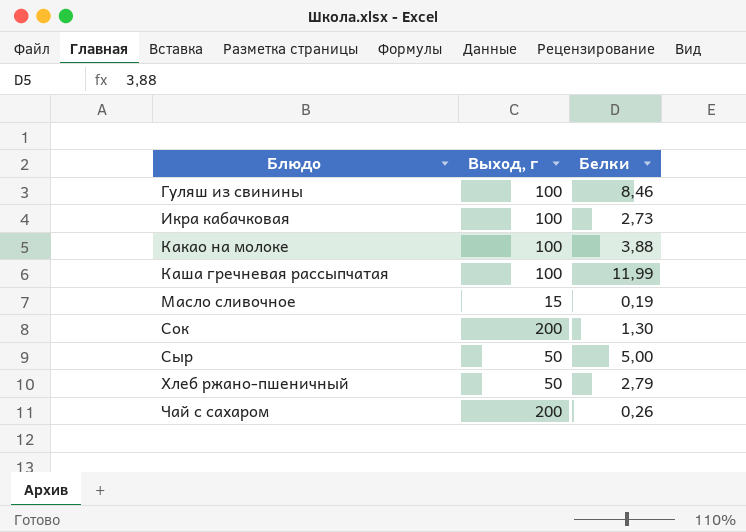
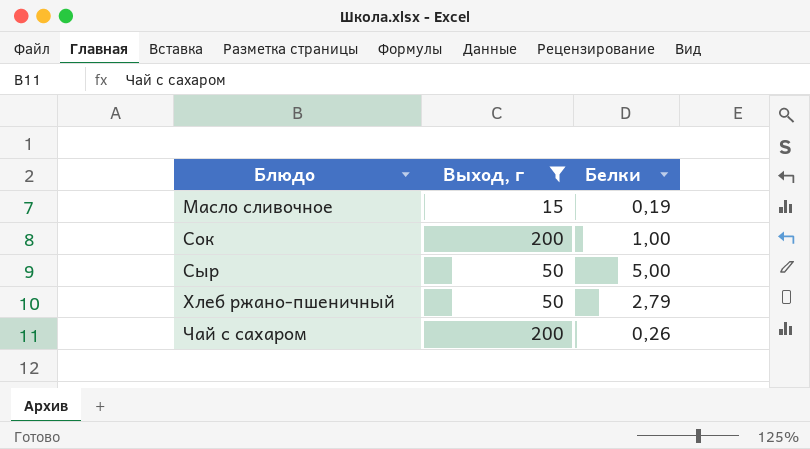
filter: none -> Выход, г != 100
Сок | Белки: 1,30 -> 1,00

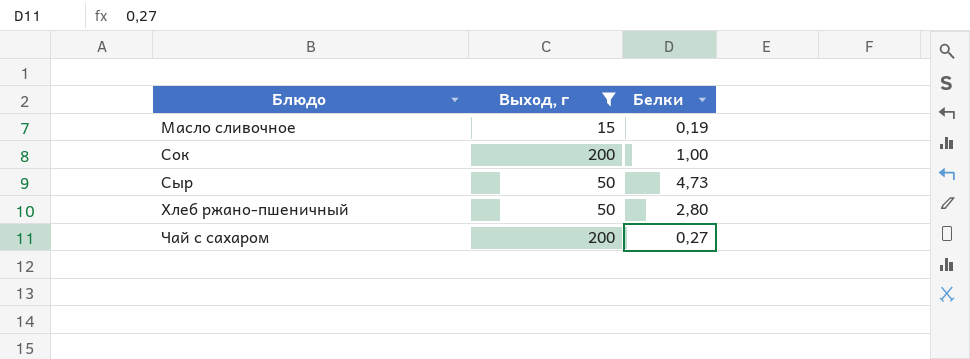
Сыр | Белки: 5,00 -> 4,73
Хлеб ржано-пшеничный | Белки: 2,79 -> 2,80
Чай с сахаром | Белки: 0,26 -> 0,27

